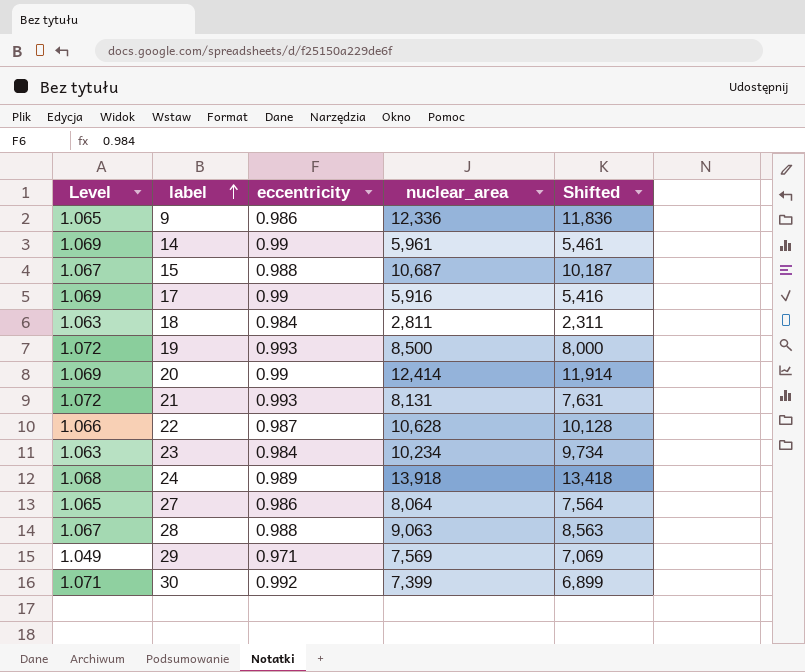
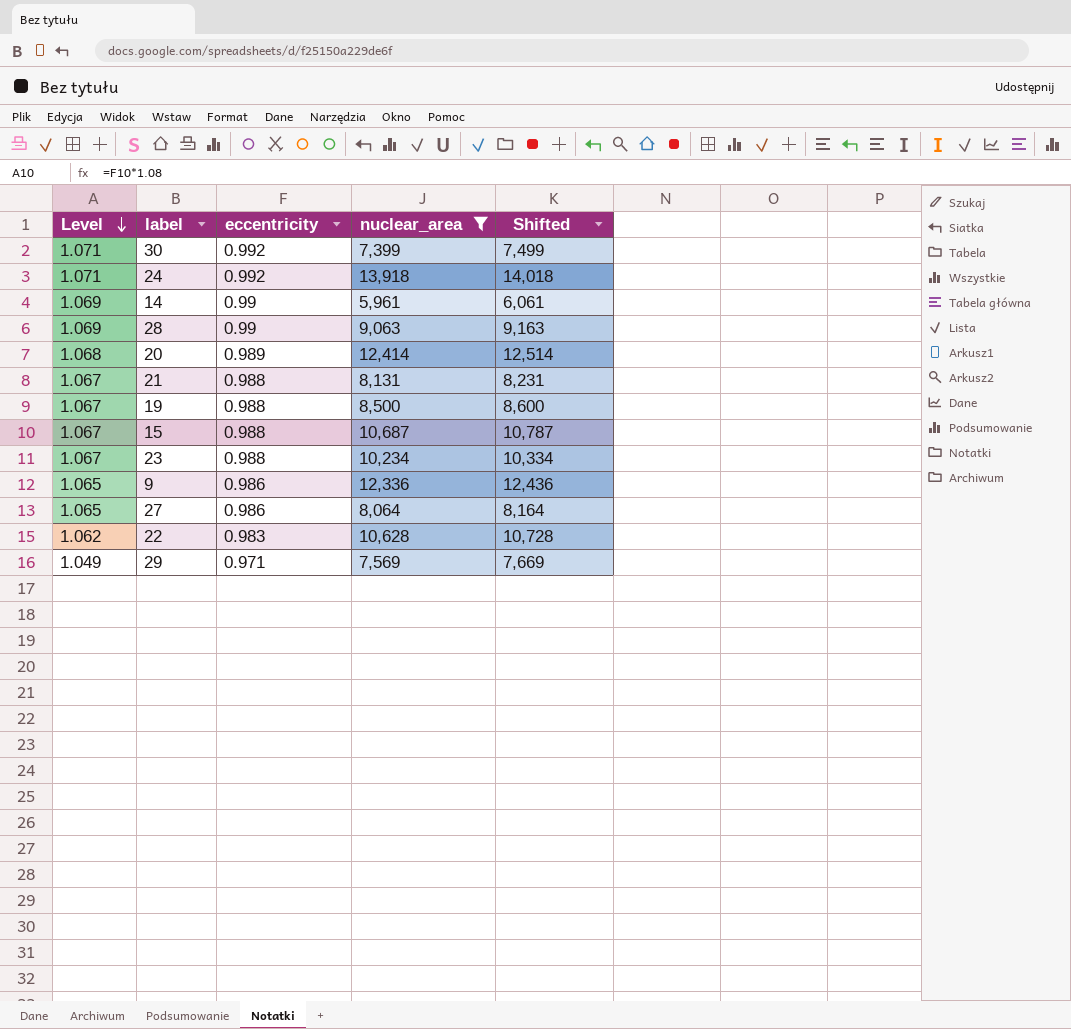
filter: none -> nuclear_area >= 5,961
row order: label ascending -> Level descending
column Shifted | formula: [nuclear_area] - 500 -> [nuclear_area] + 100
24 | Level: 1.068 -> 1.071
24 | eccentricity: 0.989 -> 0.992
28 | Level: 1.067 -> 1.069
28 | eccentricity: 0.988 -> 0.99
20 | Level: 1.069 -> 1.068
20 | eccentricity: 0.99 -> 0.989
21 | Level: 1.072 -> 1.067
21 | eccentricity: 0.993 -> 0.988
19 | Level: 1.072 -> 1.067
19 | eccentricity: 0.993 -> 0.988
23 | Level: 1.063 -> 1.067
23 | eccentricity: 0.984 -> 0.988
22 | Level: 1.066 -> 1.062
22 | eccentricity: 0.987 -> 0.983

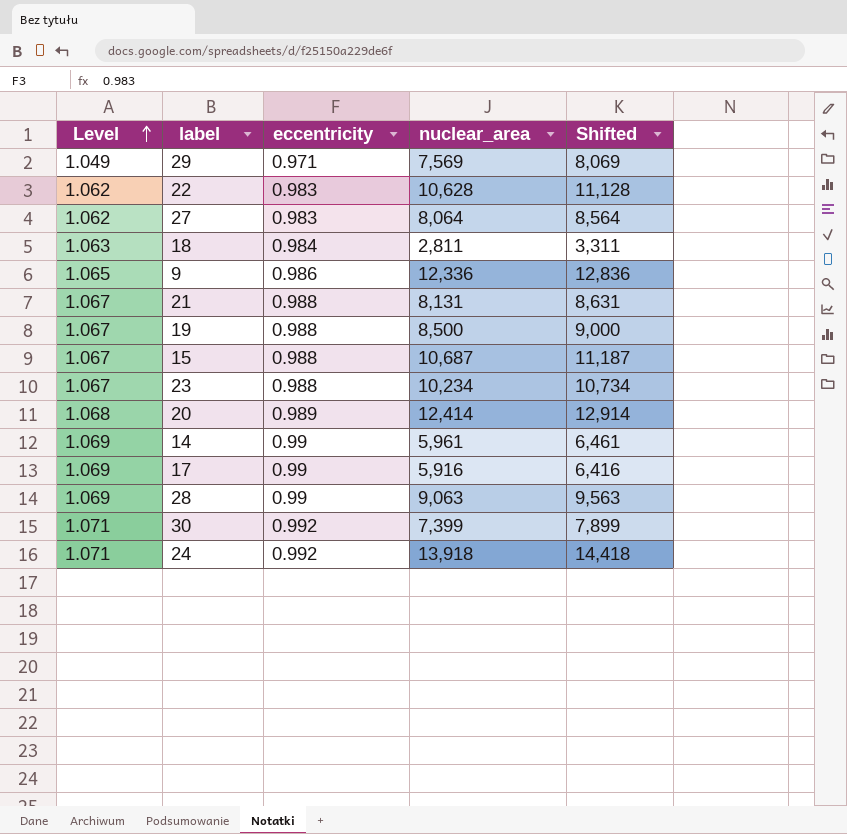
filter: nuclear_area >= 5,961 -> none
row order: Level descending -> Level ascending
column Shifted | formula: [nuclear_area] + 100 -> [nuclear_area] + 500
27 | Level: 1.065 -> 1.062
27 | eccentricity: 0.986 -> 0.983

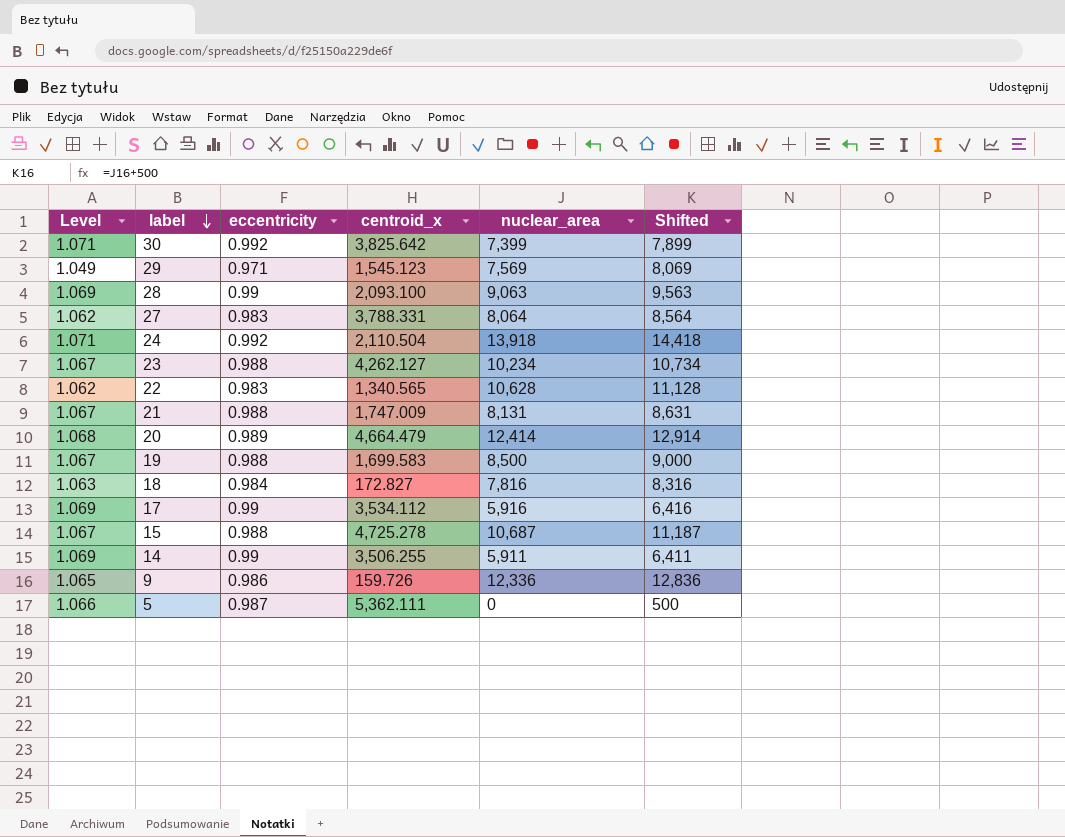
row order: Level ascending -> label descending
column centroid_x | position: none -> 4
18 | nuclear_area: 2,811 -> 7,816
18 | Shifted: 3,311 -> 8,316
14 | nuclear_area: 5,961 -> 5,911
14 | Shifted: 6,461 -> 6,411
row 5: none -> 1.066 | 0.987 | 5,362.111 | 0 | 500

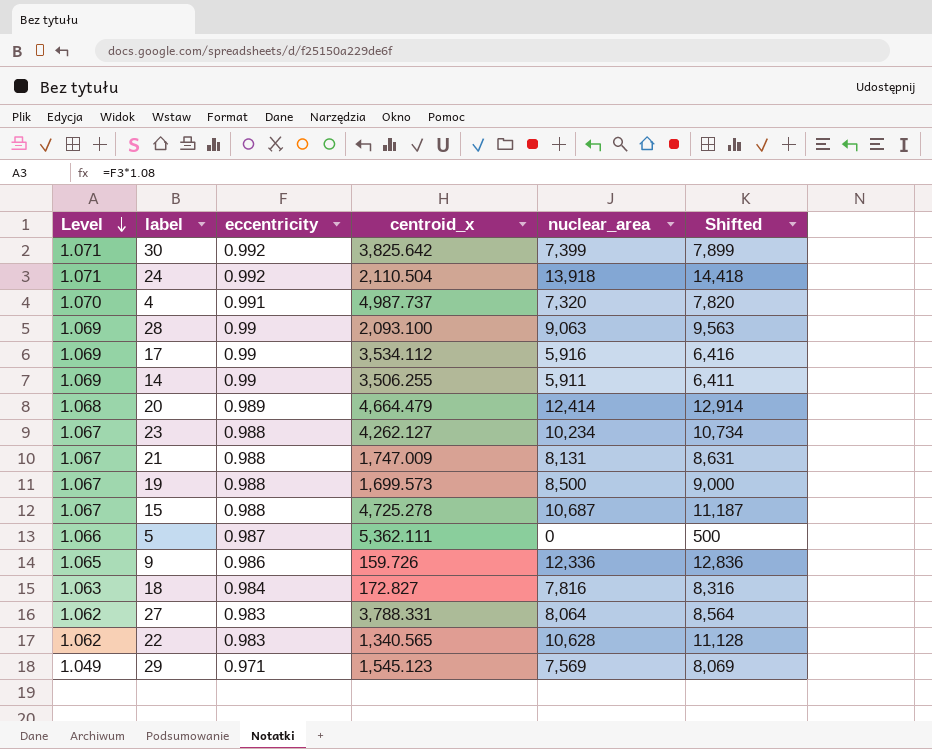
row order: label descending -> Level descending
row 4: none -> 1.070 | 0.991 | 4,987.737 | 7,320 | 7,820
19 | centroid_x: 1,699.583 -> 1,699.573

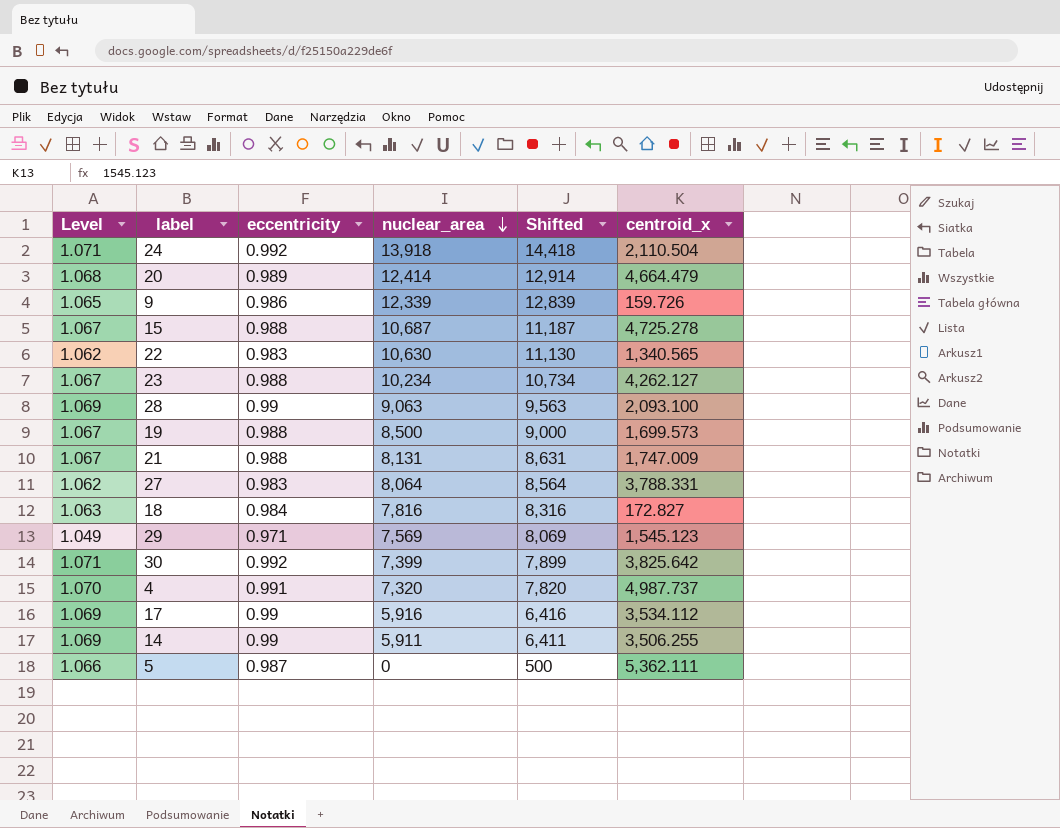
row order: Level descending -> nuclear_area descending
column centroid_x | position: 4 -> 6
9 | nuclear_area: 12,336 -> 12,339
9 | Shifted: 12,836 -> 12,839
22 | nuclear_area: 10,628 -> 10,630
22 | Shifted: 11,128 -> 11,130

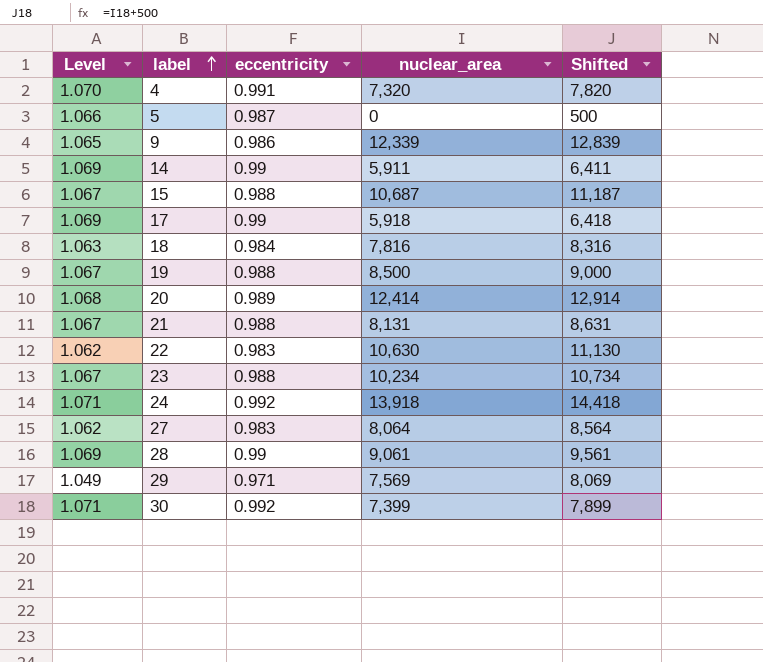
row order: nuclear_area descending -> label ascending
column centroid_x | position: 6 -> none
17 | nuclear_area: 5,916 -> 5,918
17 | Shifted: 6,416 -> 6,418
28 | nuclear_area: 9,063 -> 9,061
28 | Shifted: 9,563 -> 9,561

